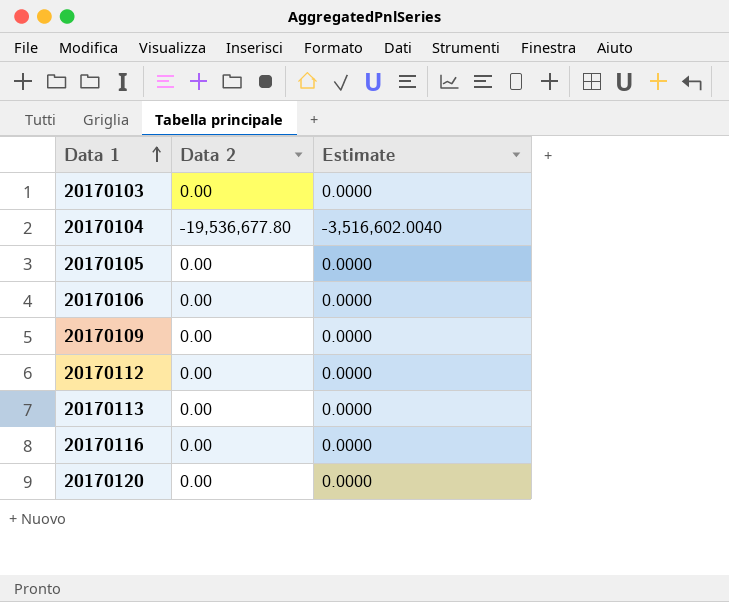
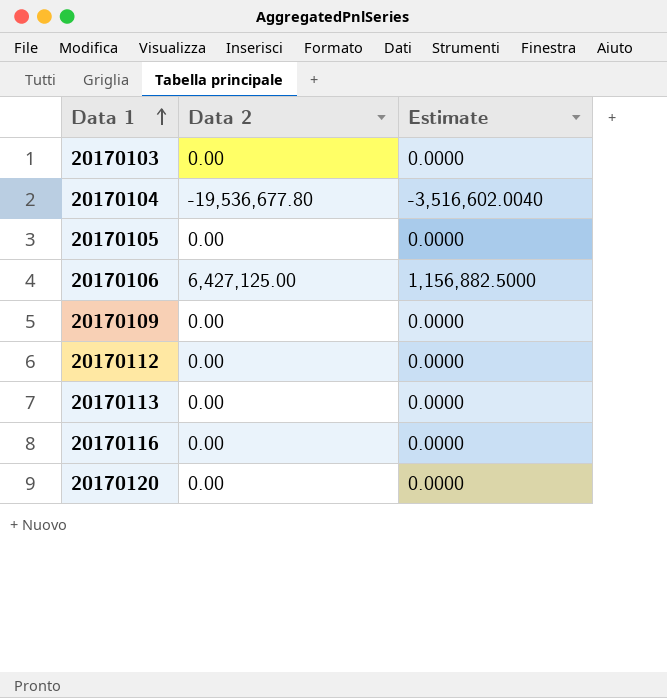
20170106 | Data 2: 0.00 -> 6,427,125.00
20170106 | Estimate: 0.0000 -> 1,156,882.5000

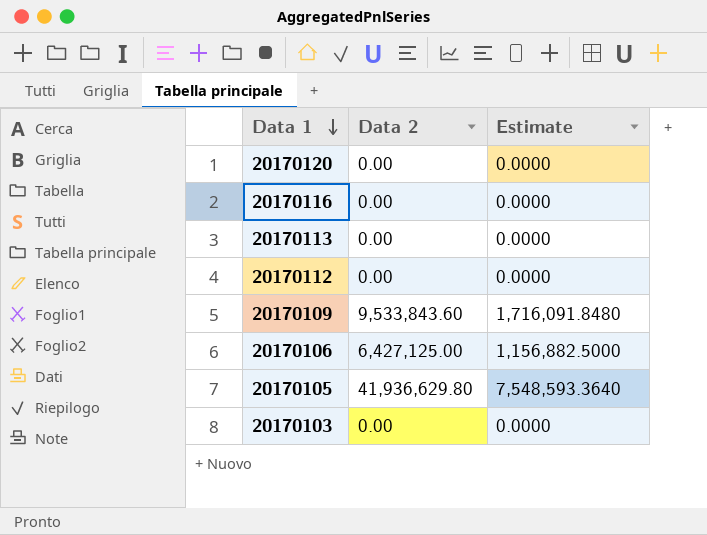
row order: Data 1 ascending -> Data 1 descending
row 20170104: -19,536,677.80 | -3,516,602.0040 -> none
20170109 | Data 2: 0.00 -> 9,533,843.60
20170109 | Estimate: 0.0000 -> 1,716,091.8480
20170105 | Data 2: 0.00 -> 41,936,629.80
20170105 | Estimate: 0.0000 -> 7,548,593.3640

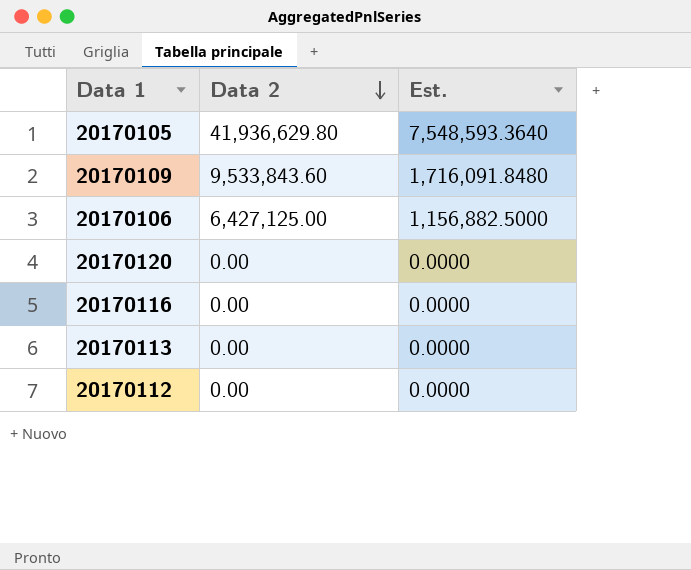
row order: Data 1 descending -> Data 2 descending
column name: Estimate -> Est.
row 20170103: 0.00 | 0.0000 -> none

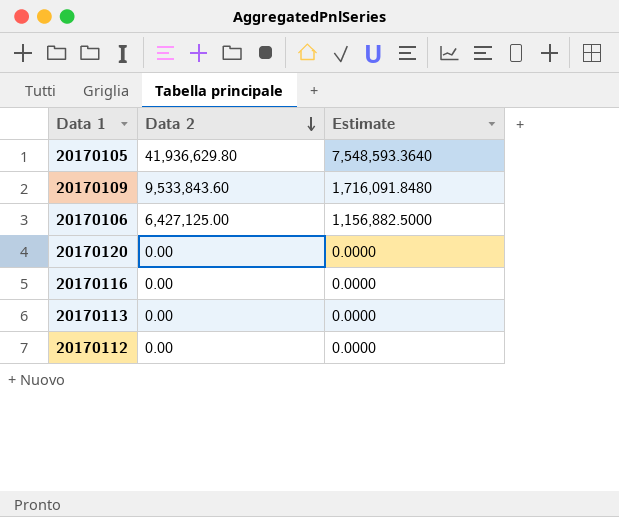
column name: Est. -> Estimate

